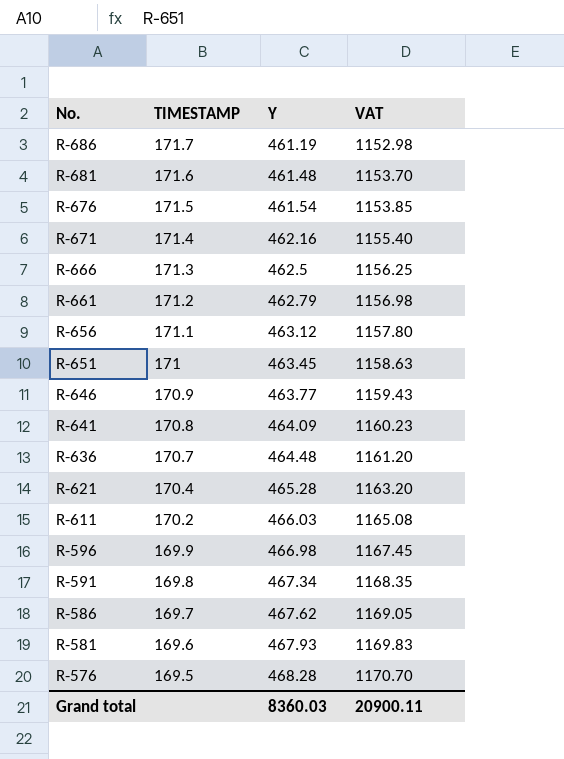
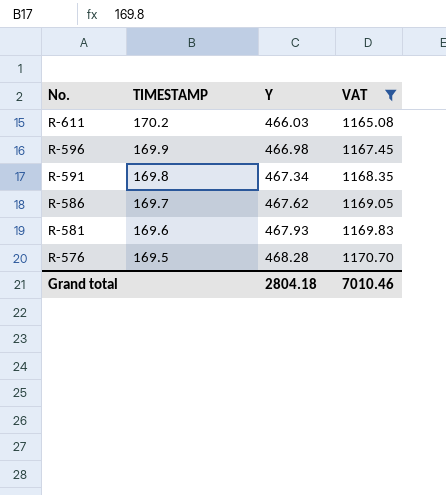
filter: none -> VAT >= 1165.08
Grand total | Y: 8360.03 -> 2804.18
Grand total | VAT: 20900.11 -> 7010.46

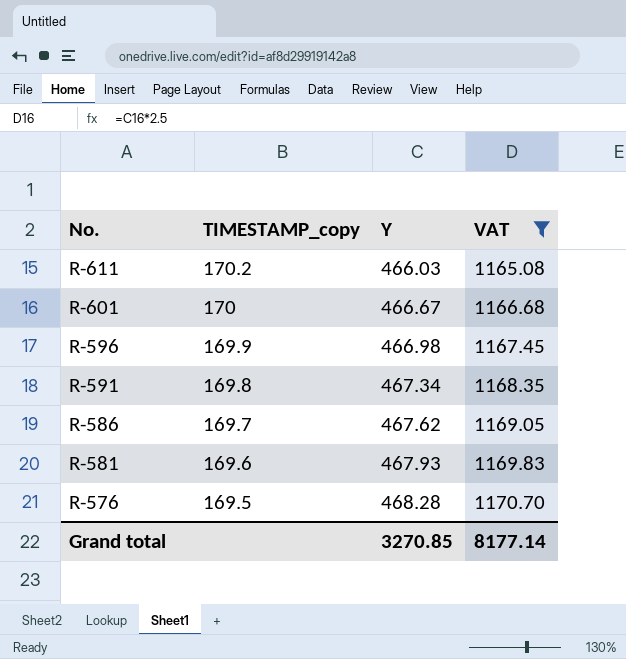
column name: TIMESTAMP -> TIMESTAMP_copy
row R-601: none -> 170 | 466.67 | 1166.68
Grand total | Y: 2804.18 -> 3270.85
Grand total | VAT: 7010.46 -> 8177.14

